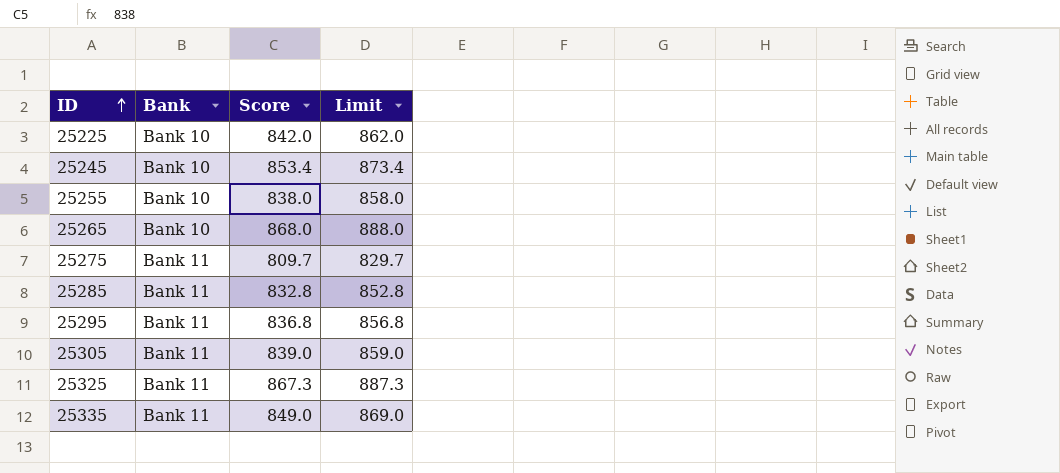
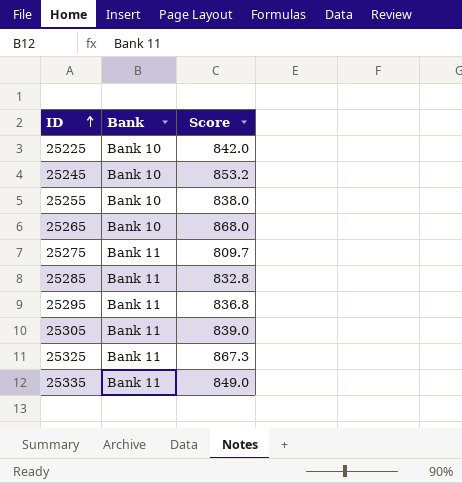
column Limit | formula: [Score] + 20 -> none
25245 | Score: 853.4 -> 853.2

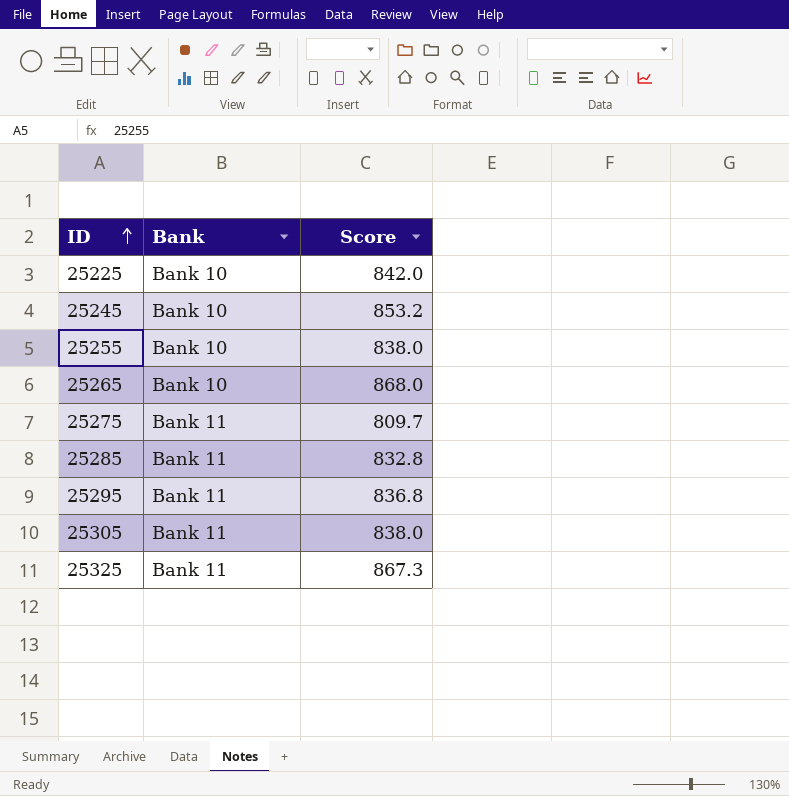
row 25335: Bank 11 | 849.0 -> none
25305 | Score: 839.0 -> 838.0

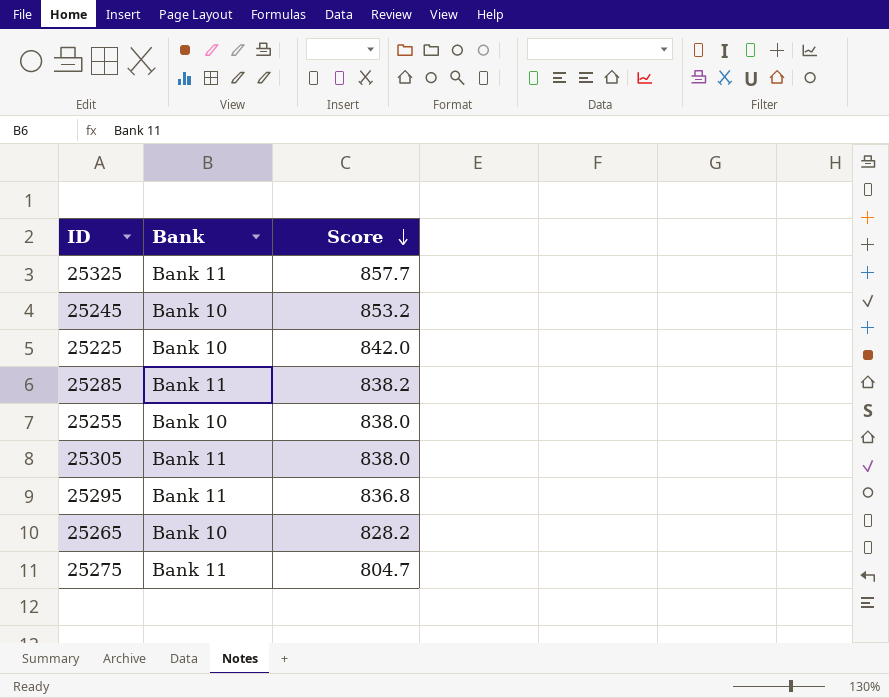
row order: ID ascending -> Score descending
25325 | Score: 867.3 -> 857.7
25285 | Score: 832.8 -> 838.2
25265 | Score: 868.0 -> 828.2
25275 | Score: 809.7 -> 804.7

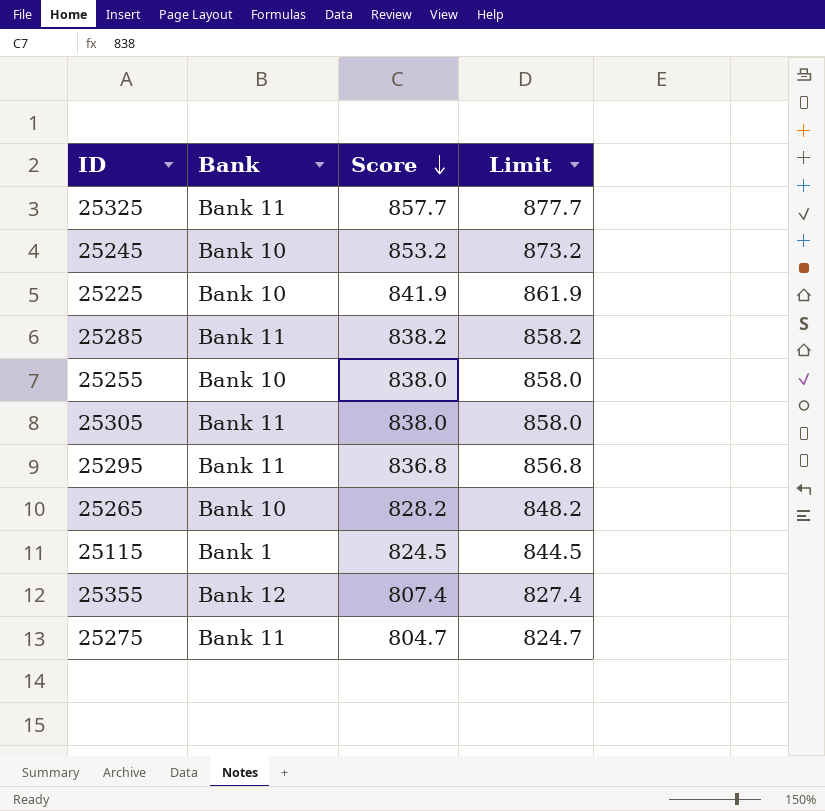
column Limit | formula: none -> [Score] + 20
25225 | Score: 842.0 -> 841.9
row 25115: none -> Bank 1 | 824.5 | 844.5
row 25355: none -> Bank 12 | 807.4 | 827.4

